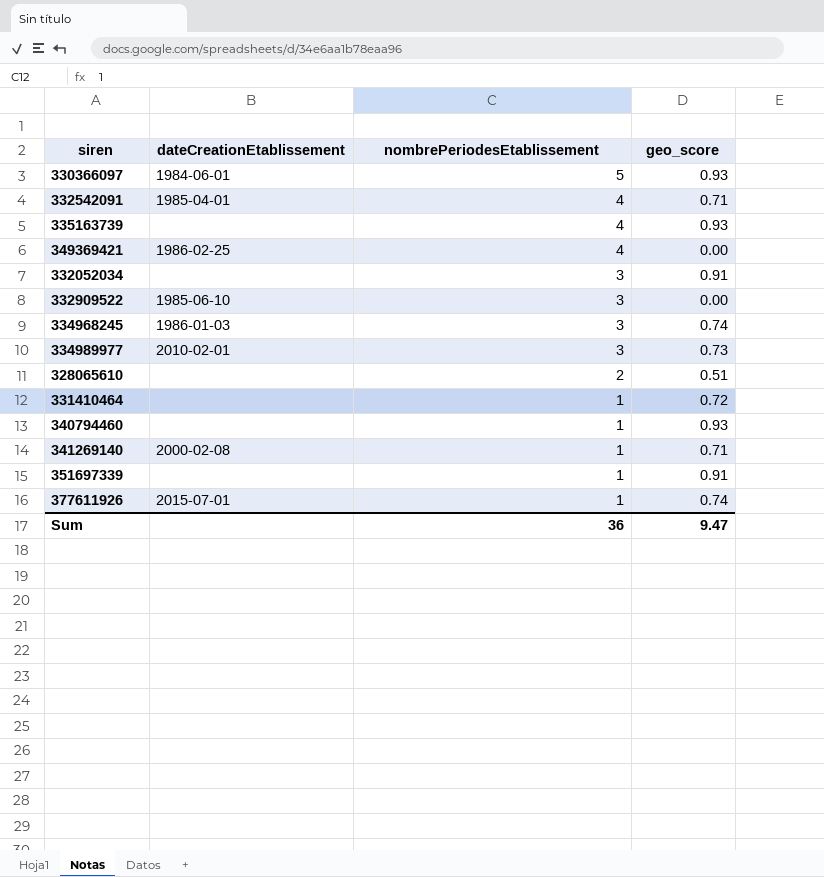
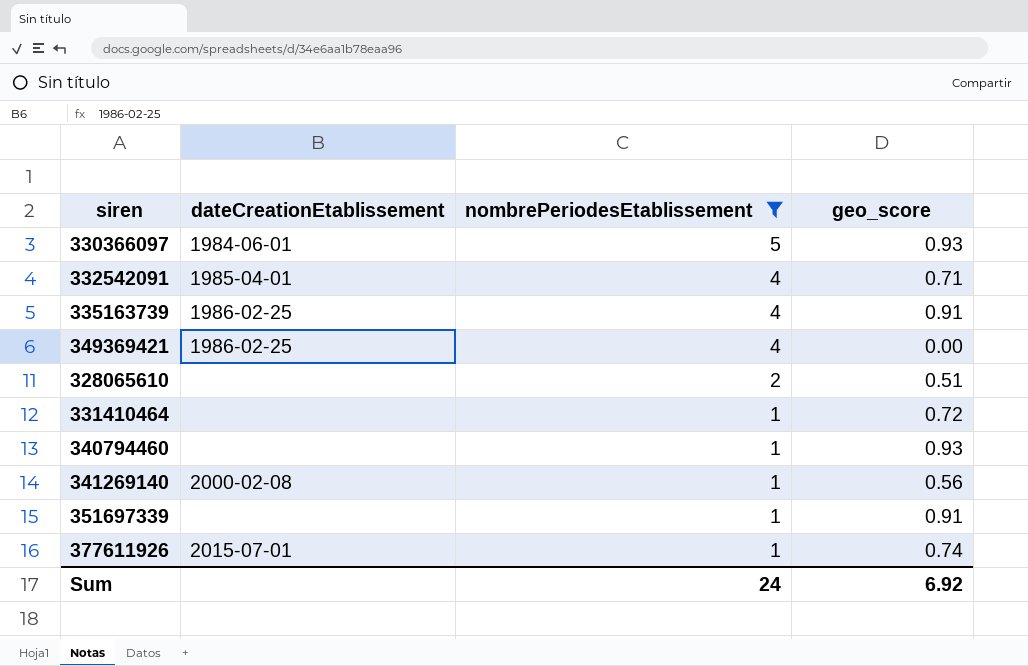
filter: none -> nombrePeriodesEtablissement != 3
335163739 | dateCreationEtablissement: none -> 1986-02-25
335163739 | geo_score: 0.93 -> 0.91
341269140 | geo_score: 0.71 -> 0.56
Sum | nombrePeriodesEtablissement: 36 -> 24
Sum | geo_score: 9.47 -> 6.92

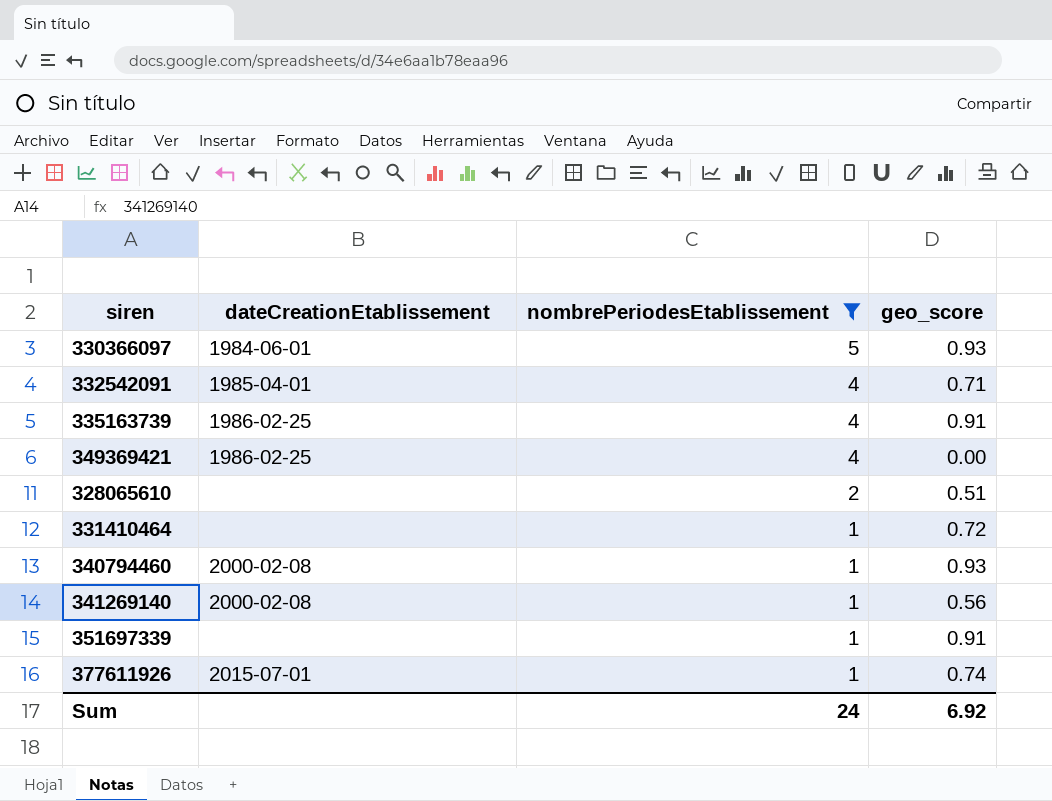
340794460 | dateCreationEtablissement: none -> 2000-02-08

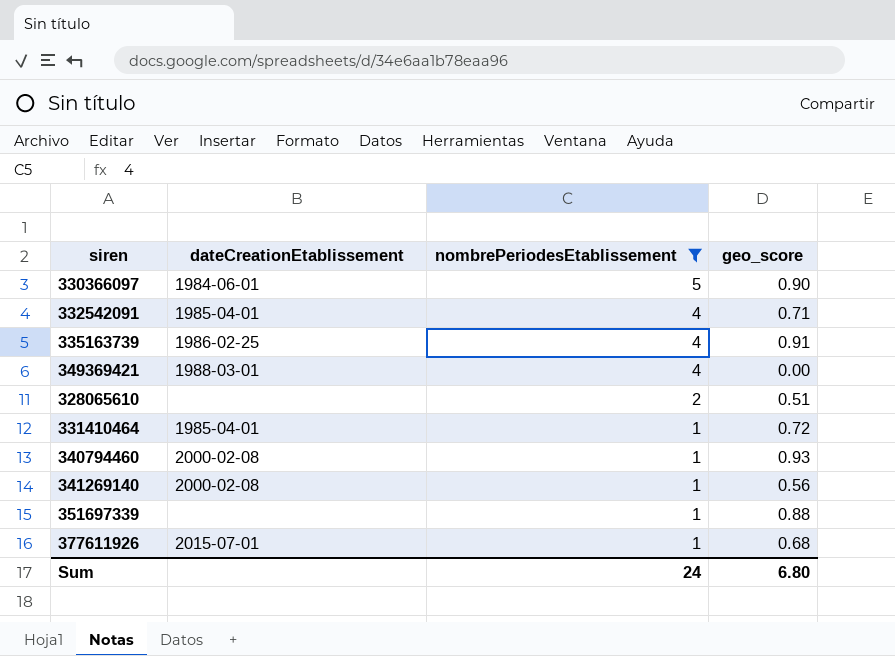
330366097 | geo_score: 0.93 -> 0.90
349369421 | dateCreationEtablissement: 1986-02-25 -> 1988-03-01
331410464 | dateCreationEtablissement: none -> 1985-04-01
351697339 | geo_score: 0.91 -> 0.88
377611926 | geo_score: 0.74 -> 0.68
Sum | geo_score: 6.92 -> 6.80

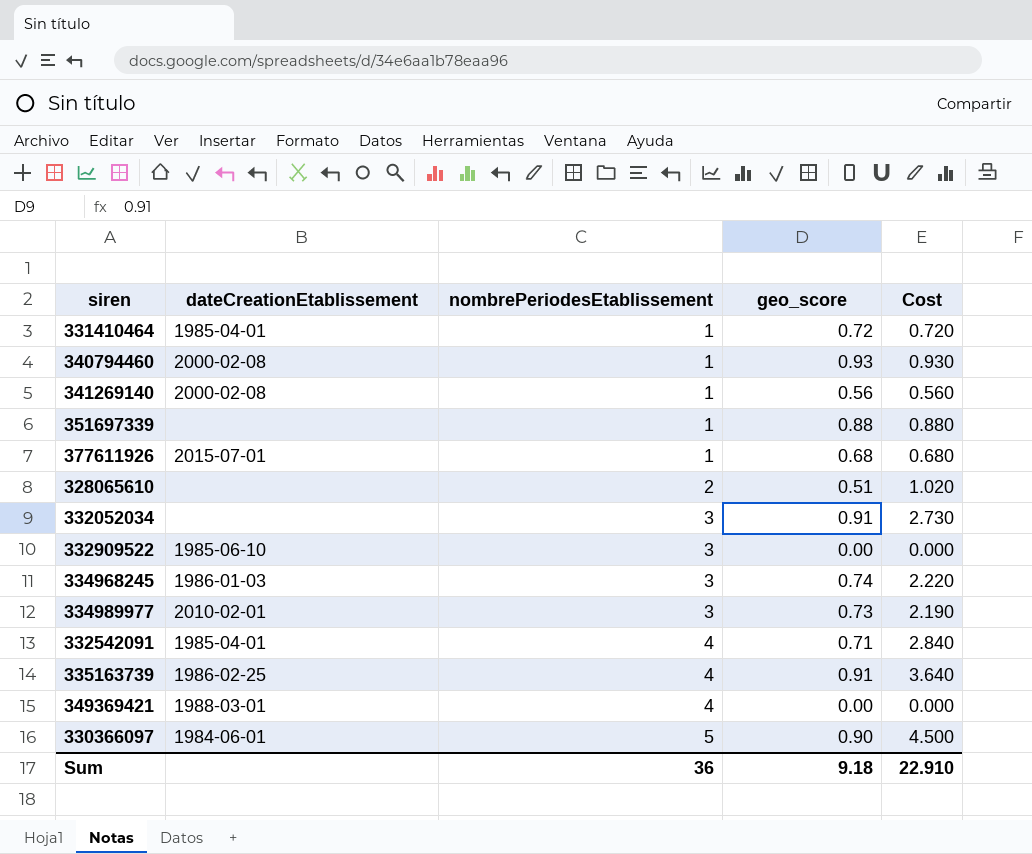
filter: nombrePeriodesEtablissement != 3 -> none
row order: nombrePeriodesEtablissement descending -> nombrePeriodesEtablissement ascending
column Cost | formula: none -> [nombrePeriodesEtablissement] * [geo_score]
Sum | nombrePeriodesEtablissement: 24 -> 36
Sum | geo_score: 6.80 -> 9.18

